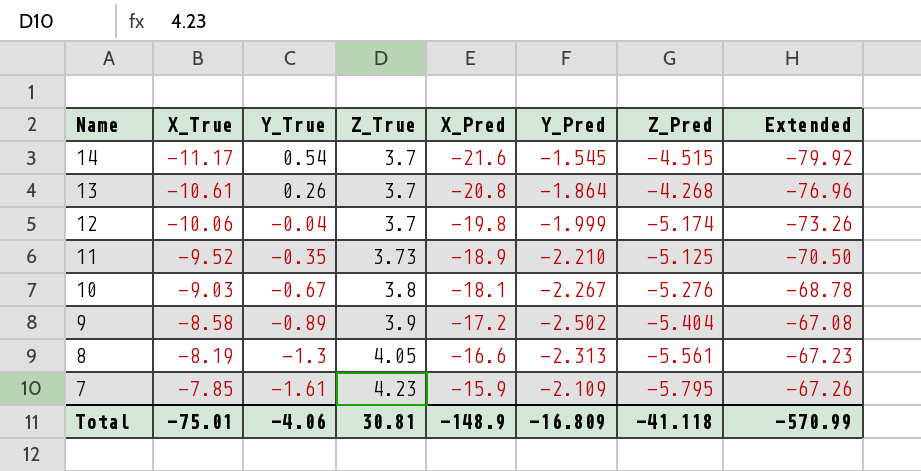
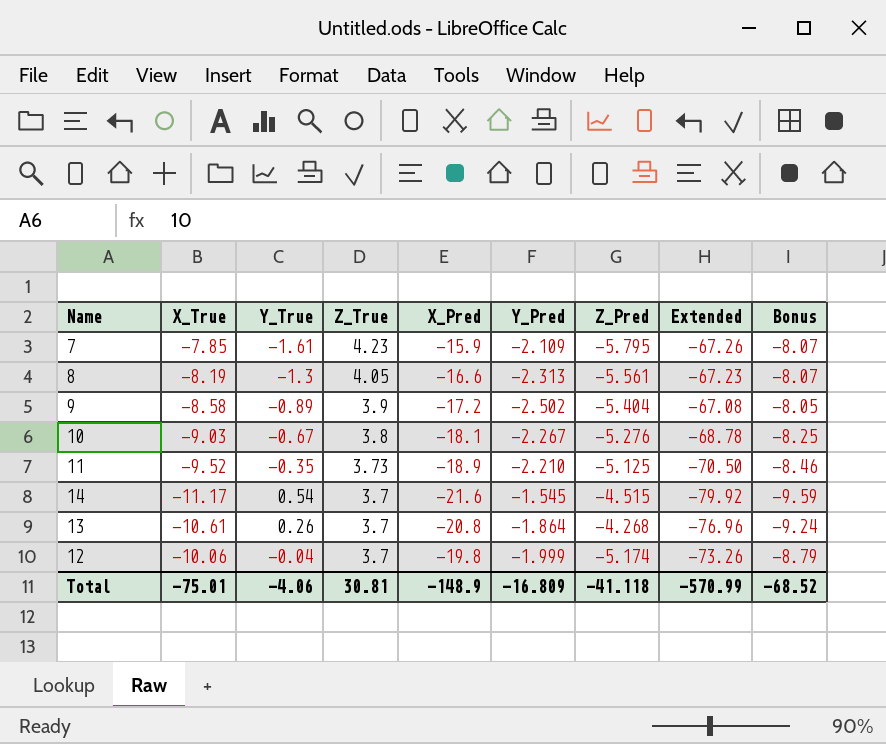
row order: Name descending -> Z_True descending
column Bonus | formula: none -> [Extended] * 0.12

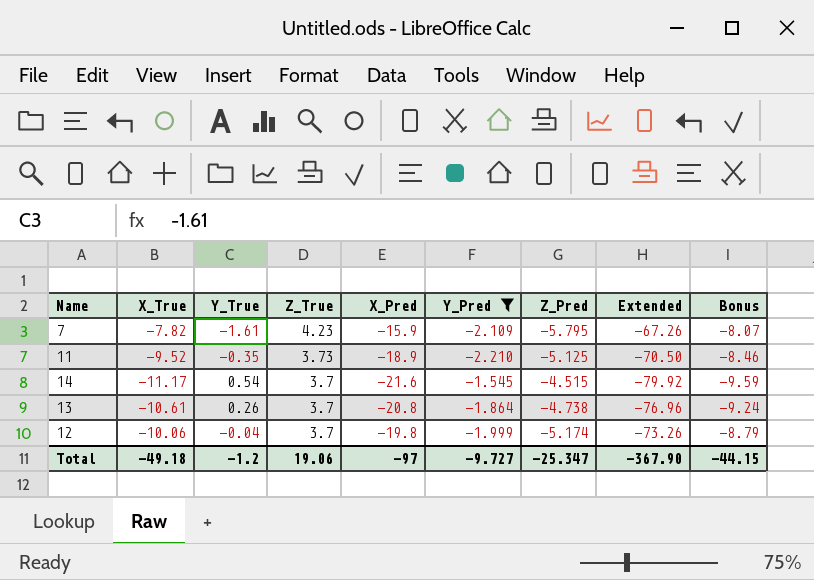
filter: none -> Y_Pred >= -2.210
7 | X_True: -7.85 -> -7.82
13 | Z_Pred: -4.268 -> -4.738
Total | X_True: -75.01 -> -49.18
Total | Y_True: -4.06 -> -1.2
Total | Z_True: 30.81 -> 19.06
Total | X_Pred: -148.9 -> -97
Total | Y_Pred: -16.809 -> -9.727
Total | Z_Pred: -41.118 -> -25.347
Total | Extended: -570.99 -> -367.90
Total | Bonus: -68.52 -> -44.15

